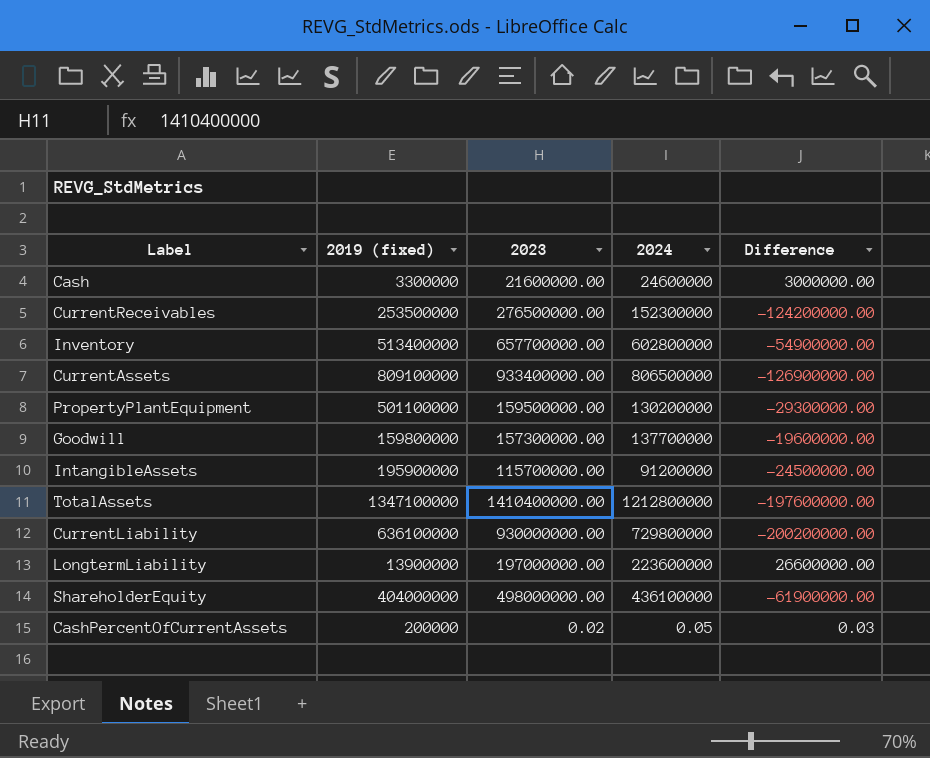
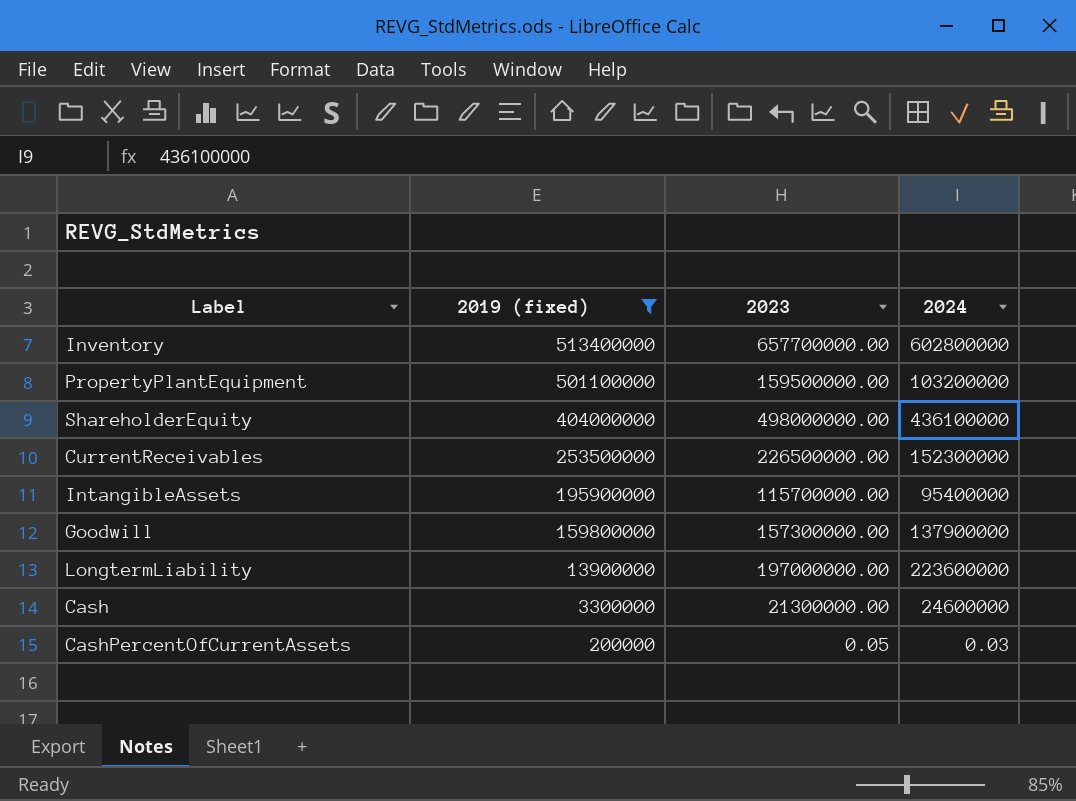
filter: none -> 2019 (fixed) <= 513400000
row order: none -> 2019 (fixed) descending
column Difference | formula: [2024] - [2023] -> none
PropertyPlantEquipment | 2024: 130200000 -> 103200000
CurrentReceivables | 2023: 276500000.00 -> 226500000.00
IntangibleAssets | 2024: 91200000 -> 95400000
Goodwill | 2024: 137700000 -> 137900000
Cash | 2023: 21600000.00 -> 21300000.00
CashPercentOfCurrentAssets | 2023: 0.02 -> 0.05
CashPercentOfCurrentAssets | 2024: 0.05 -> 0.03

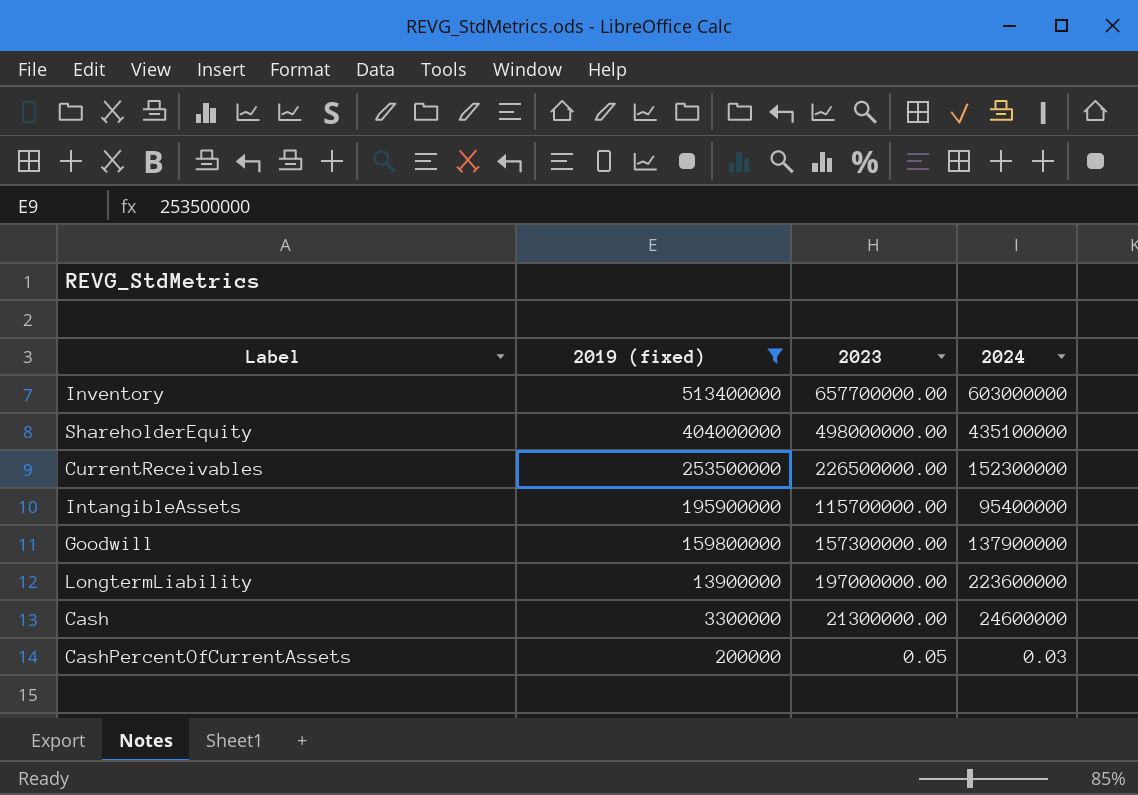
row PropertyPlantEquipment: 501100000 | 159500000.00 | 103200000 -> none
Inventory | 2024: 602800000 -> 603000000
ShareholderEquity | 2024: 436100000 -> 435100000

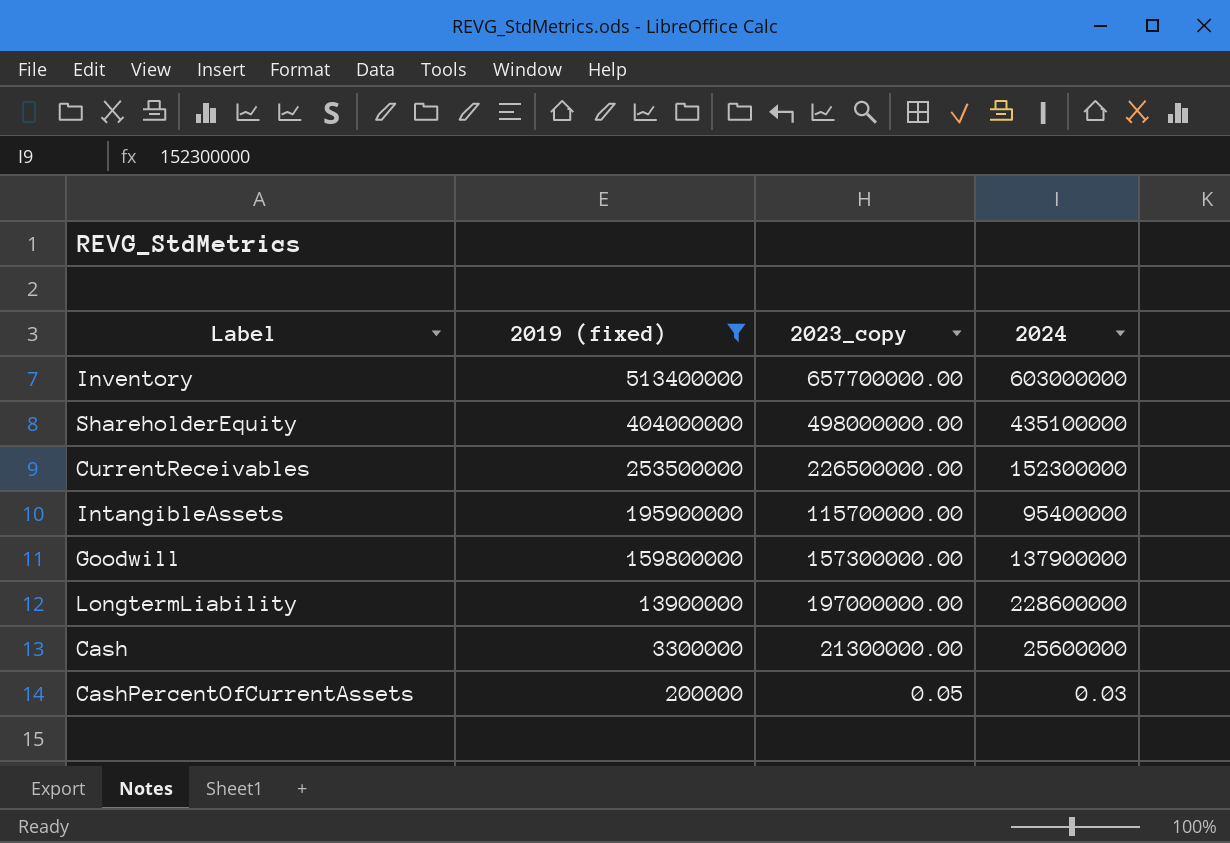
column name: 2023 -> 2023_copy
LongtermLiability | 2024: 223600000 -> 228600000
Cash | 2024: 24600000 -> 25600000

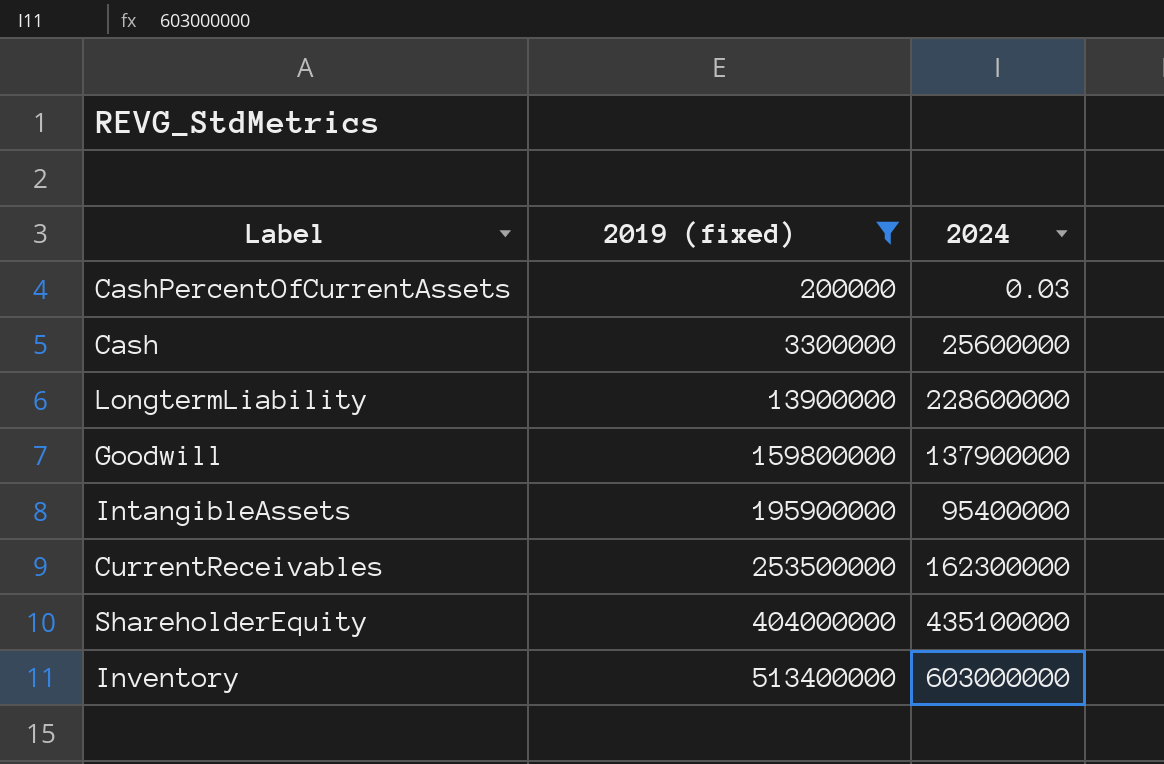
row order: 2019 (fixed) descending -> 2019 (fixed) ascending
column 2023_copy | position: 3 -> none
CurrentReceivables | 2024: 152300000 -> 162300000

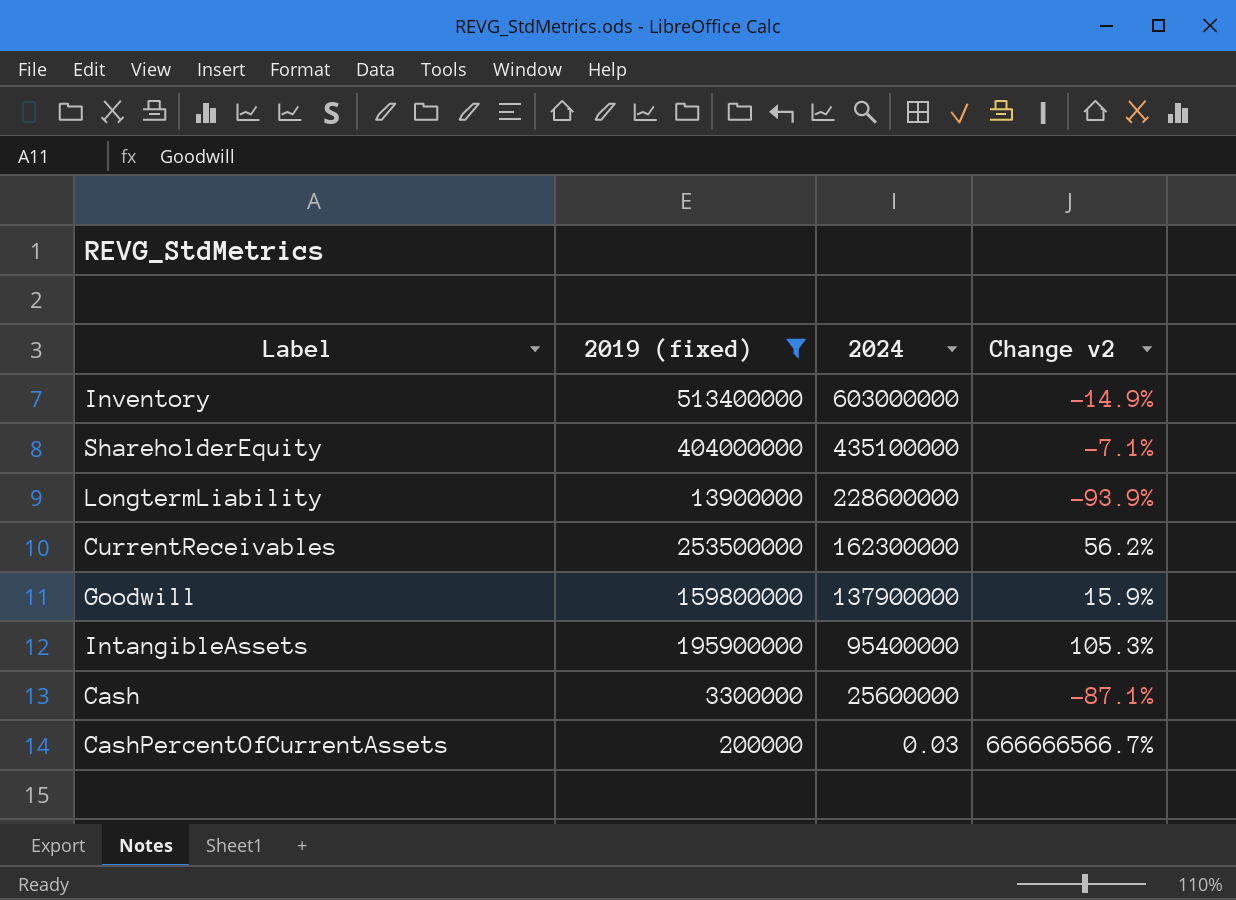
row order: 2019 (fixed) ascending -> 2024 descending
column Change v2 | formula: none -> ([2019 (fixed)] - [2024]) / [2024]

